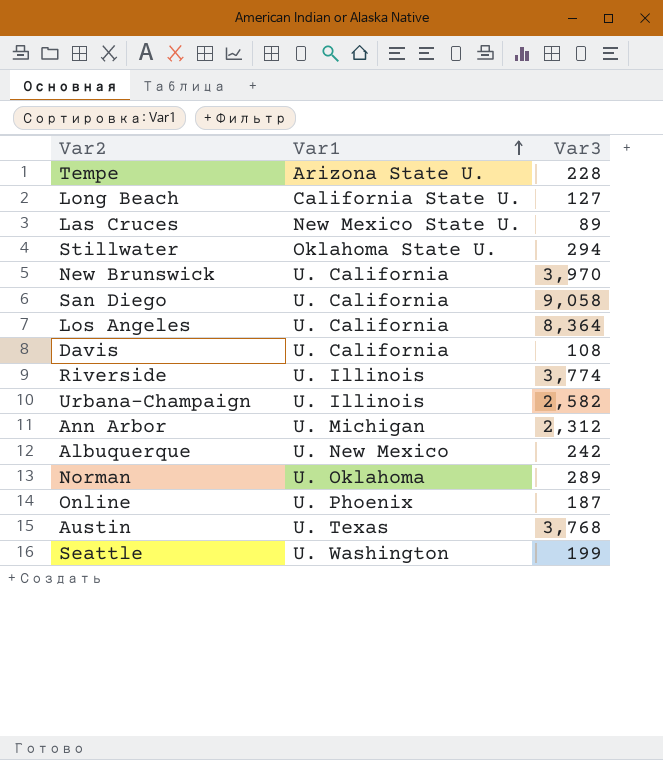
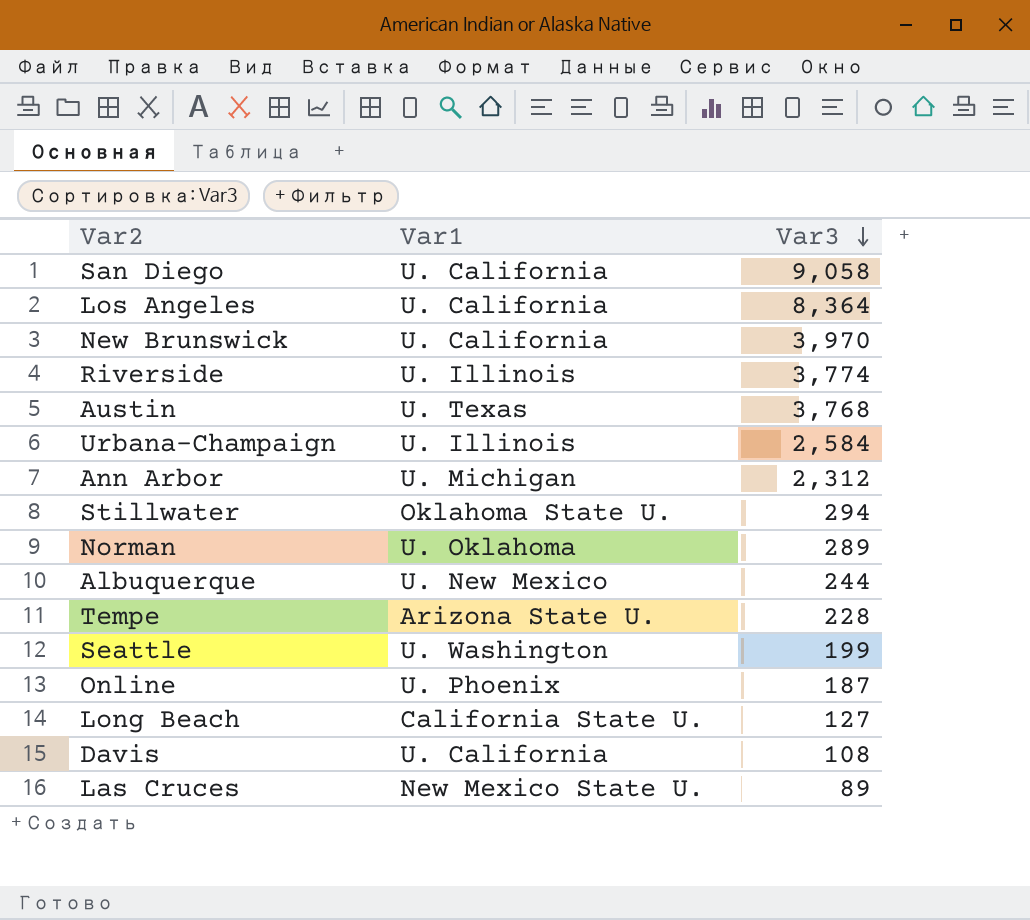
row order: Var1 ascending -> Var3 descending
Urbana-Champaign | Var3: 2,582 -> 2,584
Albuquerque | Var3: 242 -> 244

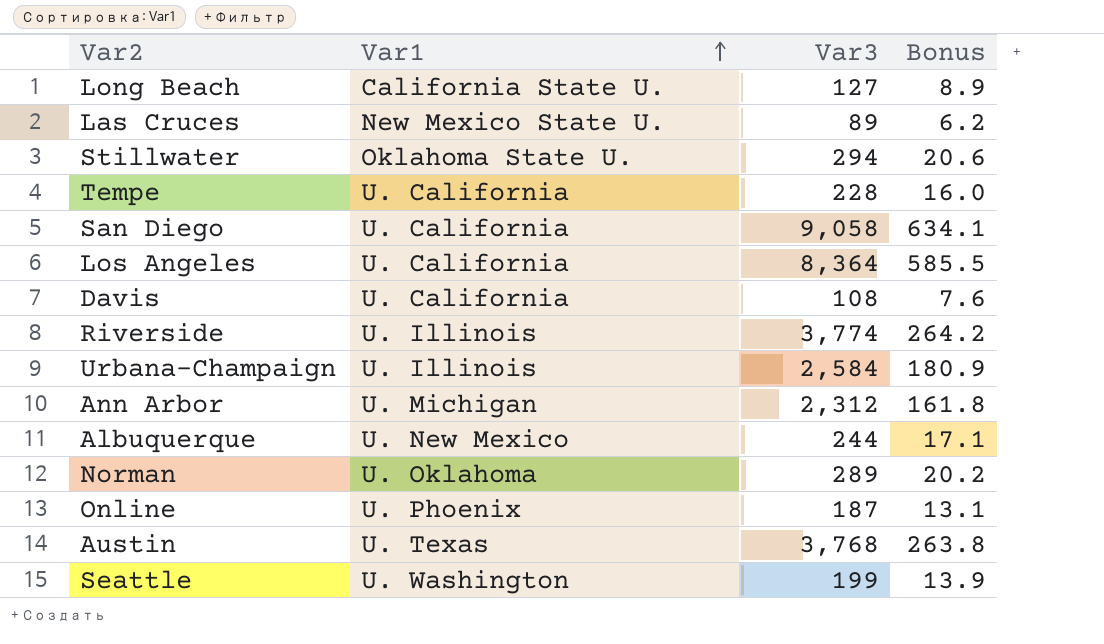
row order: Var3 descending -> Var1 ascending
column Bonus | formula: none -> [Var3] * 0.07
row New Brunswick: U. California | 3,970 -> none
Tempe | Var1: Arizona State U. -> U. California

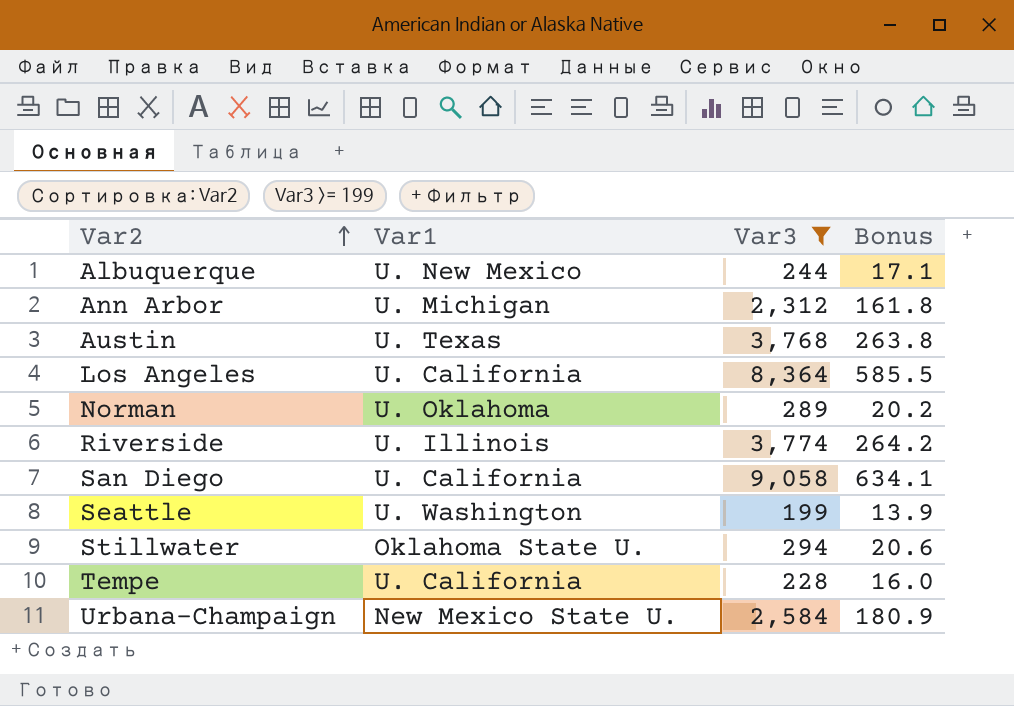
filter: none -> Var3 >= 199
row order: Var1 ascending -> Var2 ascending
Urbana-Champaign | Var1: U. Illinois -> New Mexico State U.

